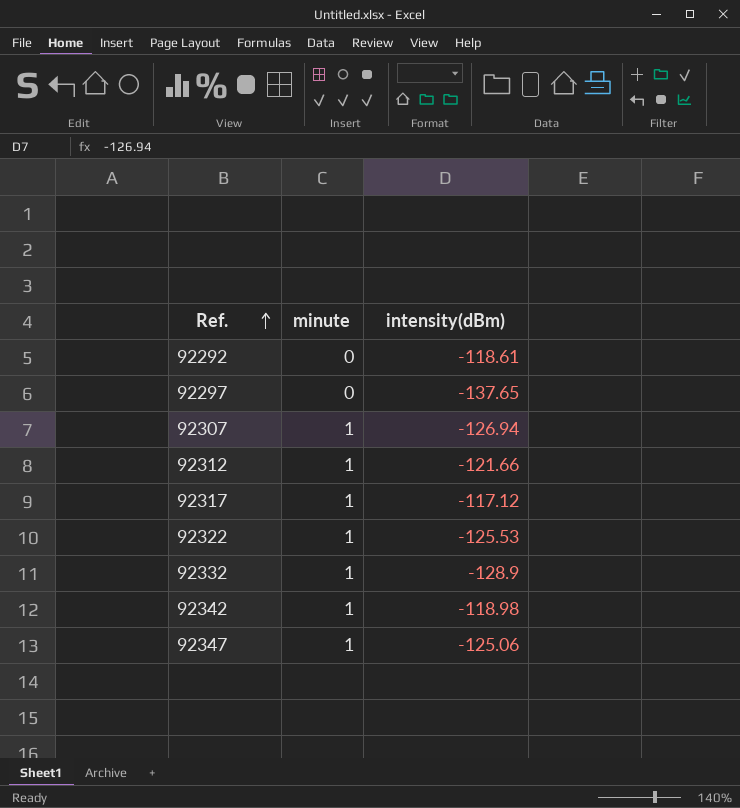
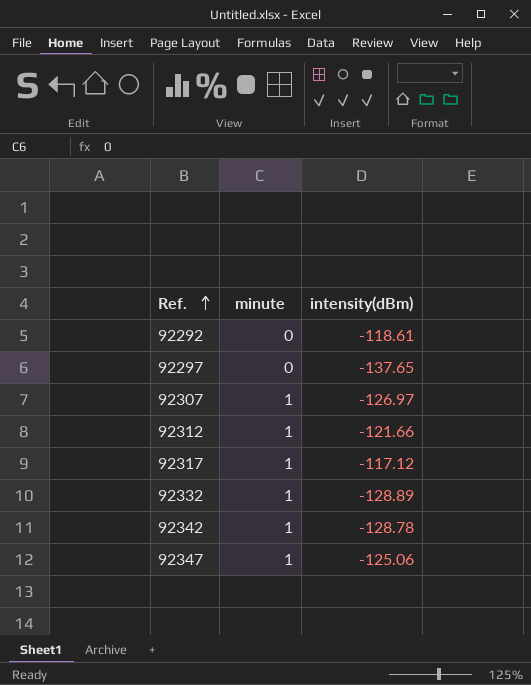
row 92322: 1 | -125.53 -> none
92307 | intensity(dBm): -126.94 -> -126.97
92332 | intensity(dBm): -128.9 -> -128.89
92342 | intensity(dBm): -118.98 -> -128.78

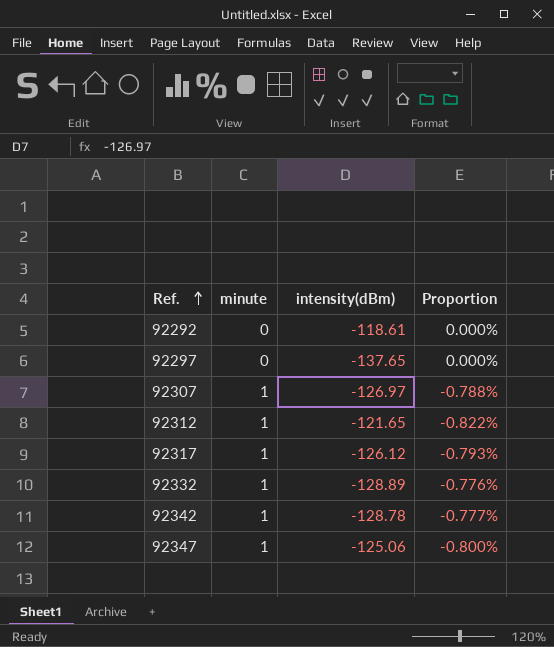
column Proportion | formula: none -> [minute] / [intensity(dBm)]
92312 | intensity(dBm): -121.66 -> -121.65
92317 | intensity(dBm): -117.12 -> -126.12

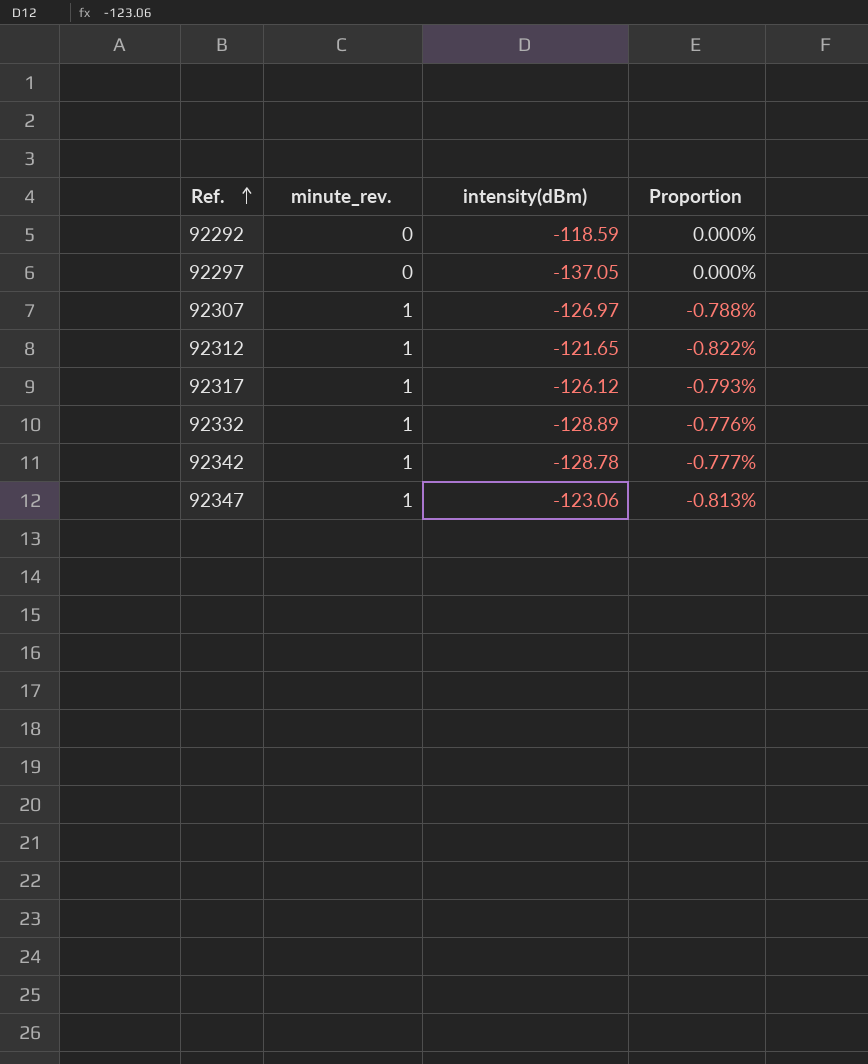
column name: minute -> minute_rev.
92292 | intensity(dBm): -118.61 -> -118.59
92297 | intensity(dBm): -137.65 -> -137.05
92347 | intensity(dBm): -125.06 -> -123.06
92347 | Proportion: -0.800% -> -0.813%

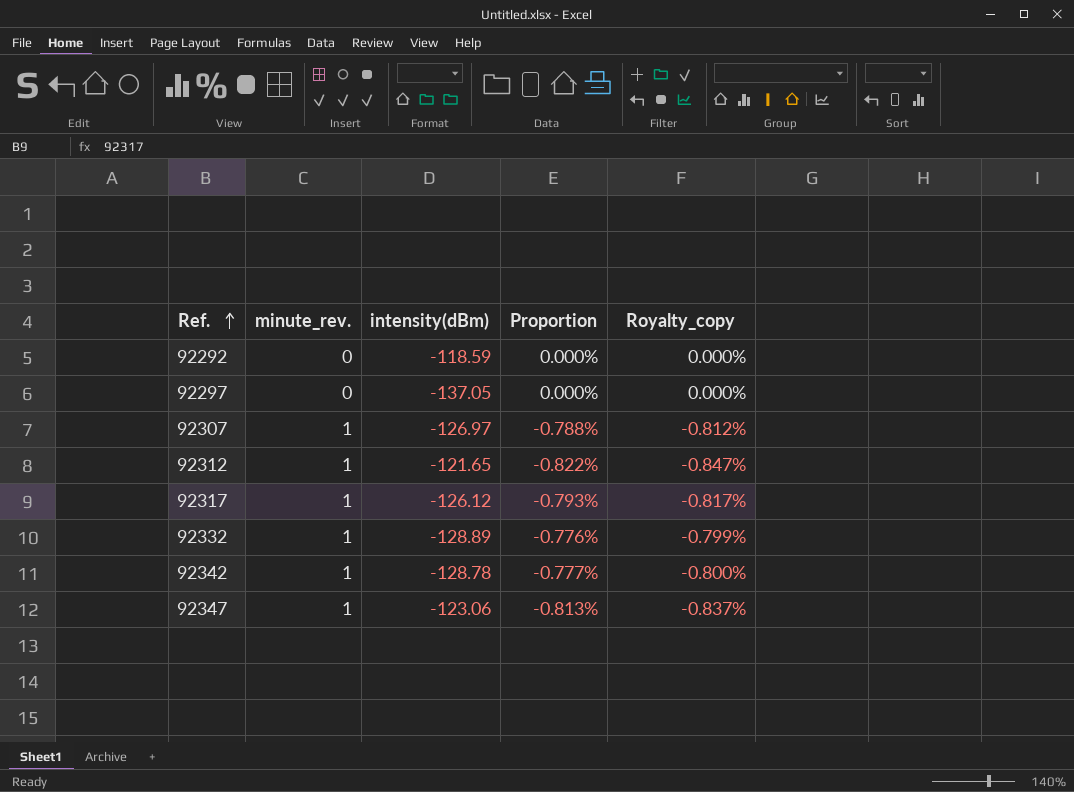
column Royalty_copy | formula: none -> [Proportion] * 1.03

